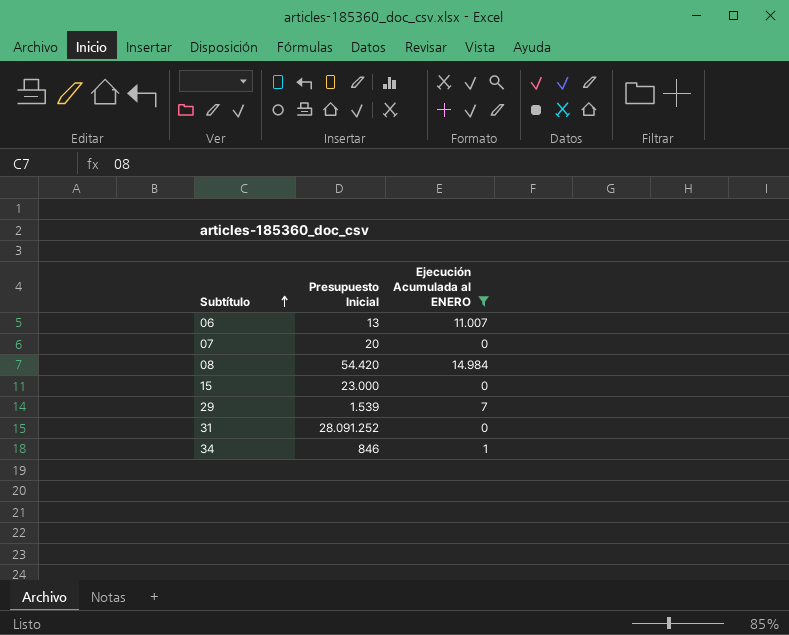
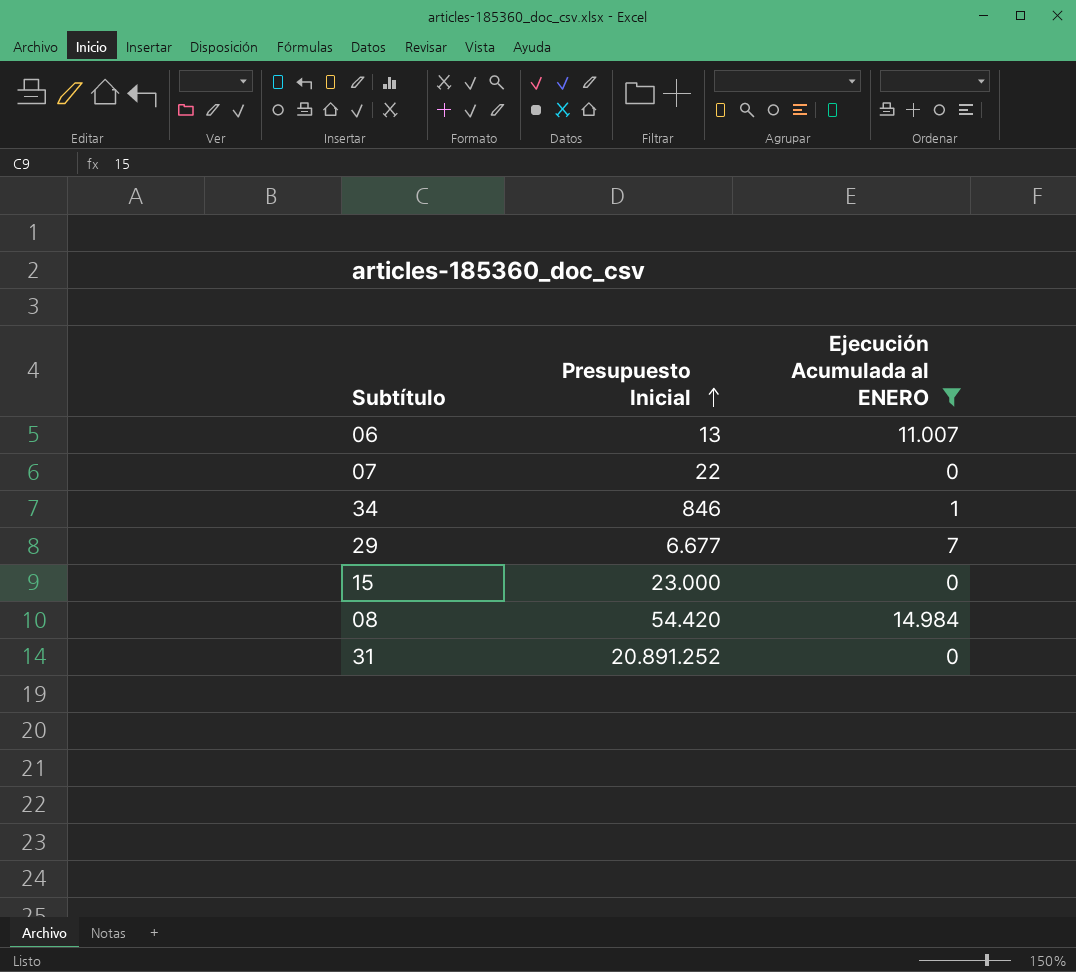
row order: Subtítulo ascending -> Presupuesto Inicial ascending
07 | Presupuesto Inicial: 20 -> 22
29 | Presupuesto Inicial: 1.539 -> 6.677
31 | Presupuesto Inicial: 28.091.252 -> 20.891.252

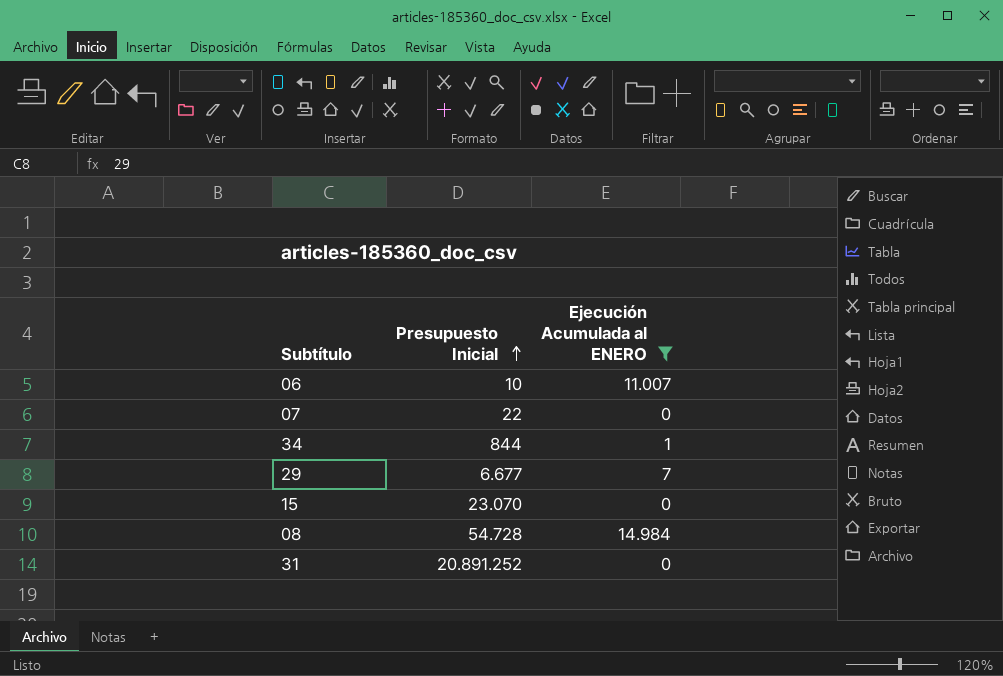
06 | Presupuesto Inicial: 13 -> 10
34 | Presupuesto Inicial: 846 -> 844
15 | Presupuesto Inicial: 23.000 -> 23.070
08 | Presupuesto Inicial: 54.420 -> 54.728

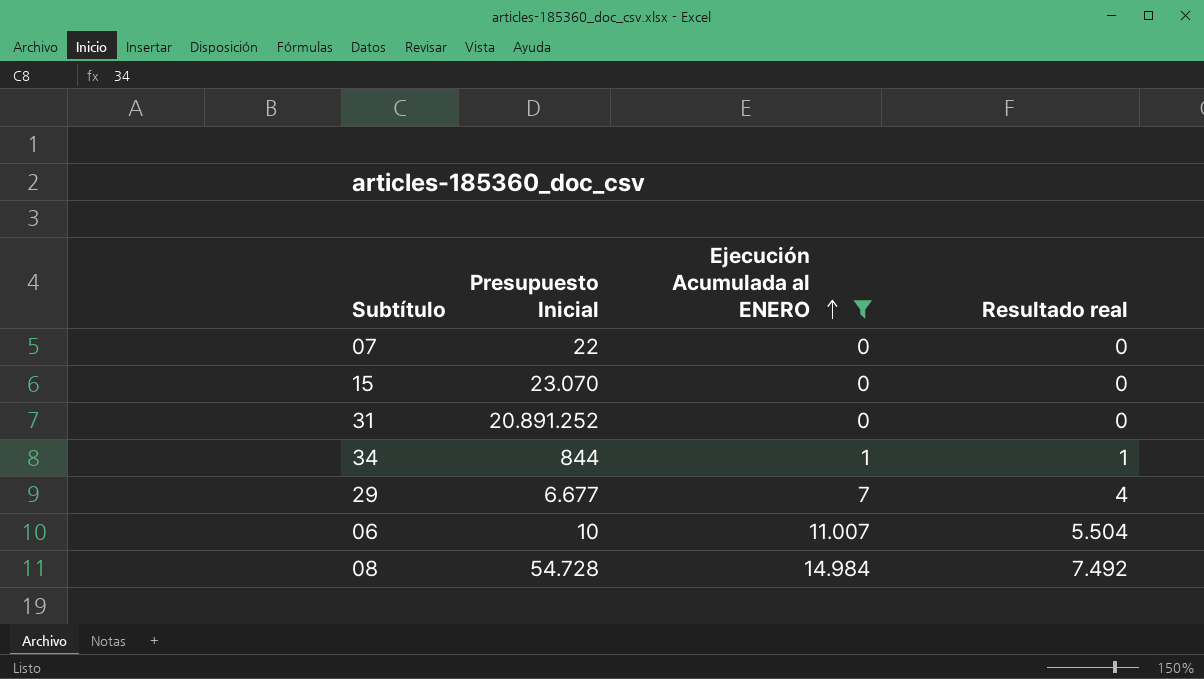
row order: Presupuesto Inicial ascending -> Ejecución Acumulada al ENERO ascending
column Resultado real | formula: none -> [Ejecución Acumulada al ENERO] * 0,5

